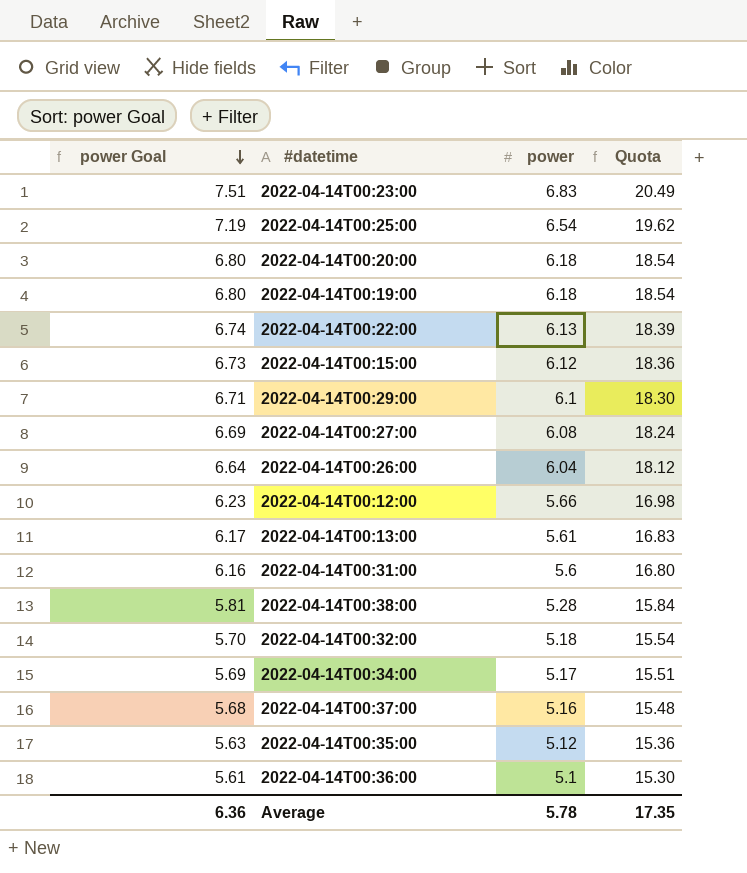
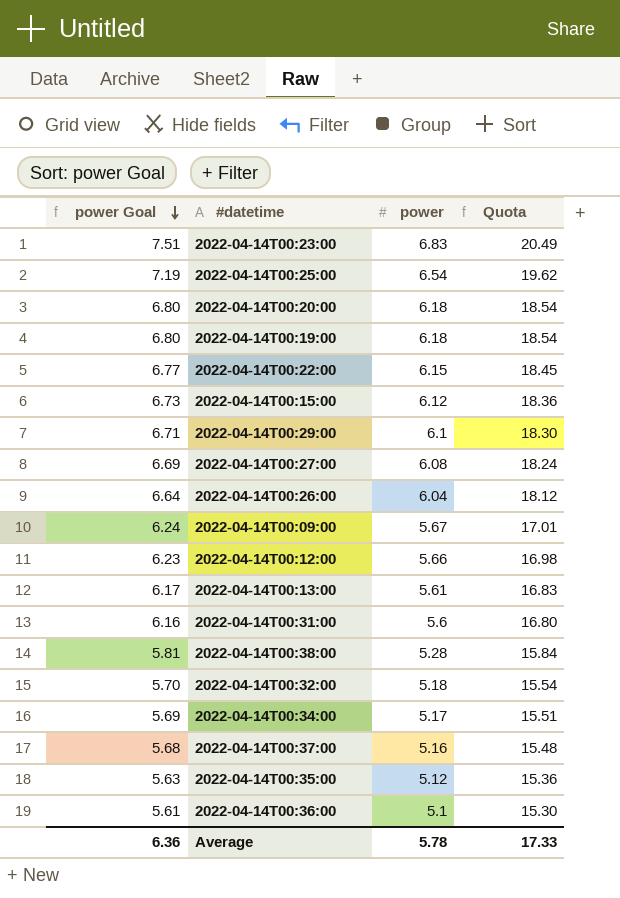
2022-04-14T00:22:00 | power Goal: 6.74 -> 6.77
2022-04-14T00:22:00 | power: 6.13 -> 6.15
2022-04-14T00:22:00 | Quota: 18.39 -> 18.45
row 2022-04-14T00:09:00: none -> 6.24 | 5.67 | 17.01
Average | Quota: 17.35 -> 17.33

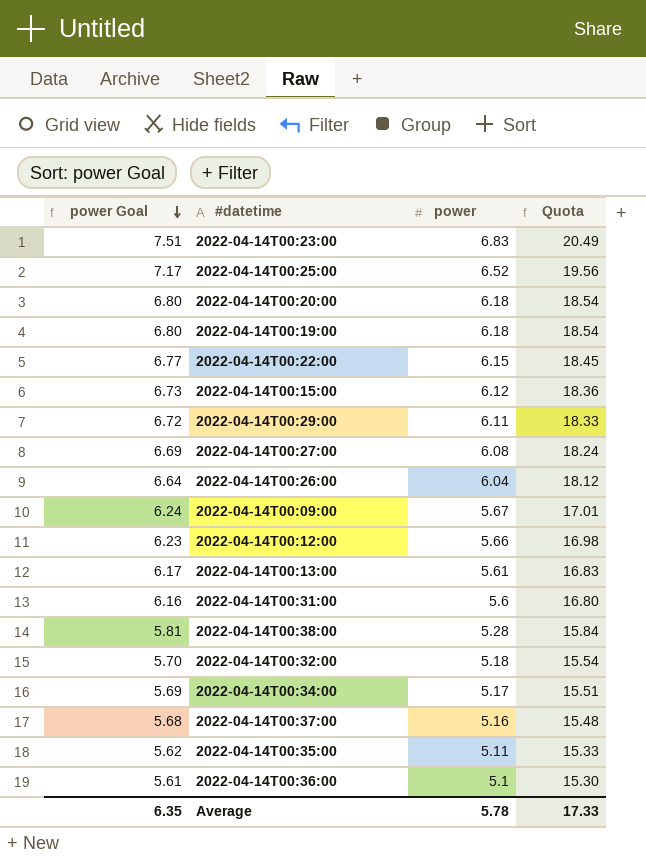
2022-04-14T00:25:00 | power Goal: 7.19 -> 7.17
2022-04-14T00:25:00 | power: 6.54 -> 6.52
2022-04-14T00:25:00 | Quota: 19.62 -> 19.56
2022-04-14T00:29:00 | power Goal: 6.71 -> 6.72
2022-04-14T00:29:00 | power: 6.1 -> 6.11
2022-04-14T00:29:00 | Quota: 18.30 -> 18.33
2022-04-14T00:35:00 | power Goal: 5.63 -> 5.62
2022-04-14T00:35:00 | power: 5.12 -> 5.11
2022-04-14T00:35:00 | Quota: 15.36 -> 15.33
Average | power Goal: 6.36 -> 6.35

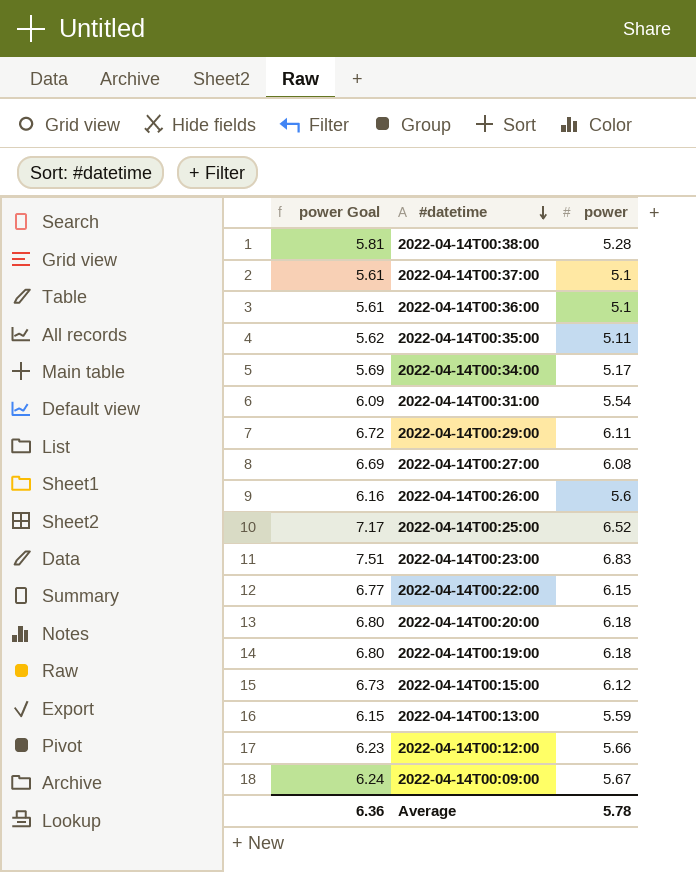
row order: power Goal descending -> #datetime descending
column Quota | formula: [power] * 3 -> none
row 2022-04-14T00:32:00: 5.70 | 5.18 | 15.54 -> none
2022-04-14T00:37:00 | power Goal: 5.68 -> 5.61
2022-04-14T00:37:00 | power: 5.16 -> 5.1
2022-04-14T00:31:00 | power Goal: 6.16 -> 6.09
2022-04-14T00:31:00 | power: 5.6 -> 5.54
2022-04-14T00:26:00 | power Goal: 6.64 -> 6.16
2022-04-14T00:26:00 | power: 6.04 -> 5.6
2022-04-14T00:13:00 | power Goal: 6.17 -> 6.15
2022-04-14T00:13:00 | power: 5.61 -> 5.59
Average | power Goal: 6.35 -> 6.36

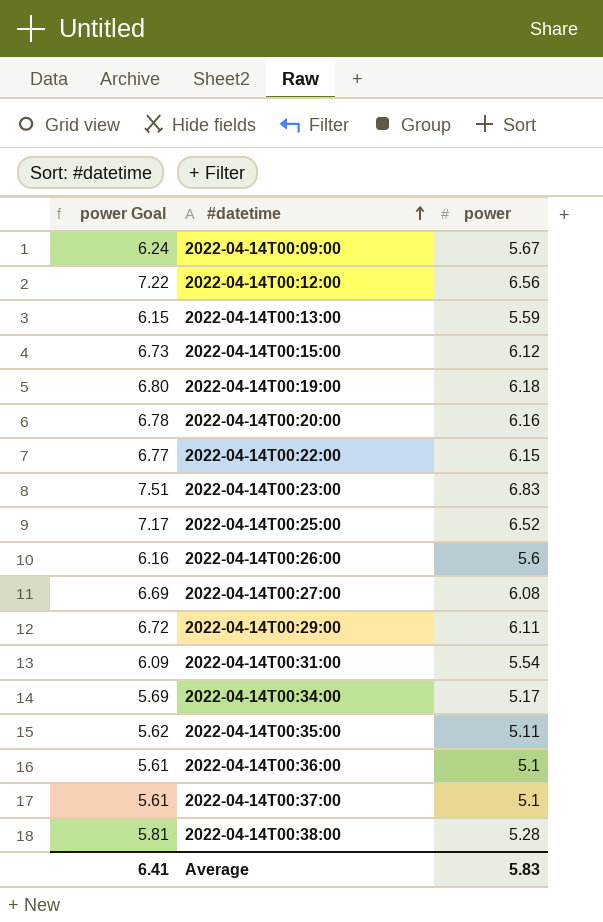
row order: #datetime descending -> #datetime ascending
2022-04-14T00:12:00 | power Goal: 6.23 -> 7.22
2022-04-14T00:12:00 | power: 5.66 -> 6.56
2022-04-14T00:20:00 | power Goal: 6.80 -> 6.78
2022-04-14T00:20:00 | power: 6.18 -> 6.16
Average | power Goal: 6.36 -> 6.41
Average | power: 5.78 -> 5.83

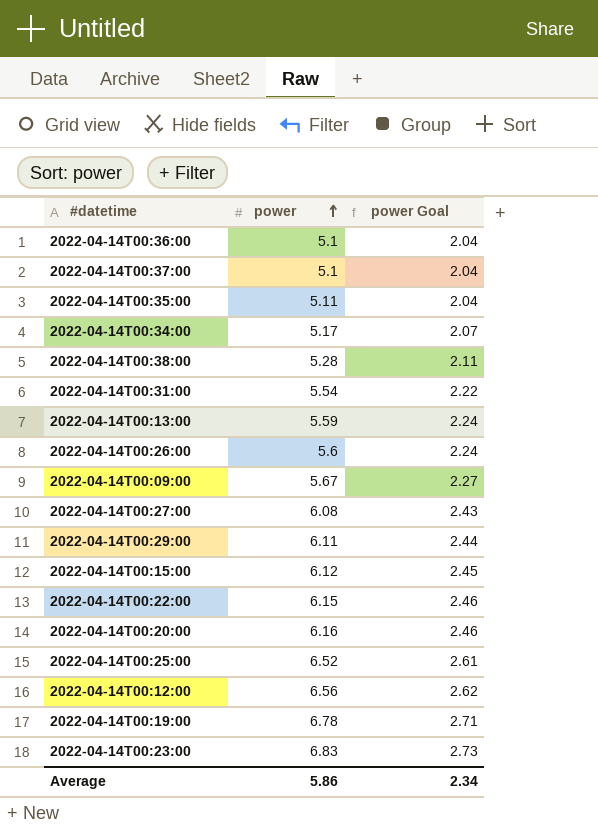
row order: #datetime ascending -> power ascending
column power Goal | formula: [power] * 1.1 -> [power] * 0.4
column power Goal | position: 1 -> 3
2022-04-14T00:19:00 | power: 6.18 -> 6.78
Average | power: 5.83 -> 5.86
Average | power Goal: 6.41 -> 2.34

